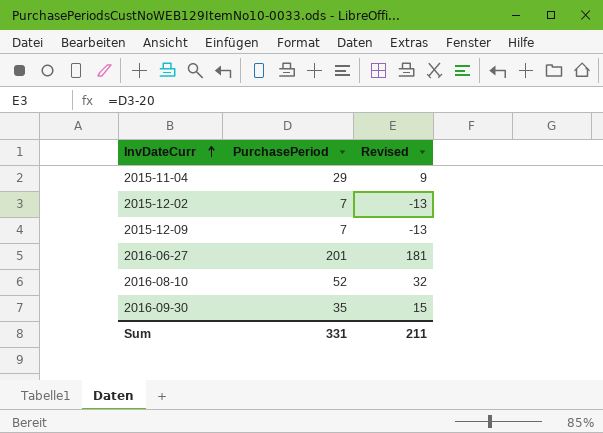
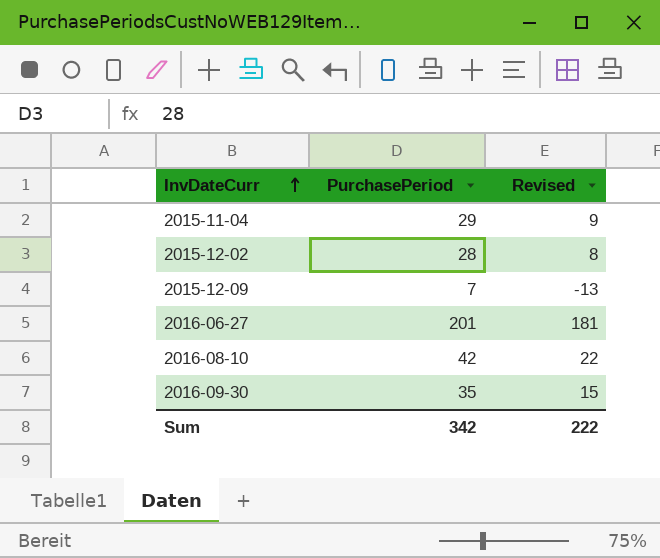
2015-12-02 | PurchasePeriod: 7 -> 28
2015-12-02 | Revised: -13 -> 8
2016-08-10 | PurchasePeriod: 52 -> 42
2016-08-10 | Revised: 32 -> 22
Sum | PurchasePeriod: 331 -> 342
Sum | Revised: 211 -> 222

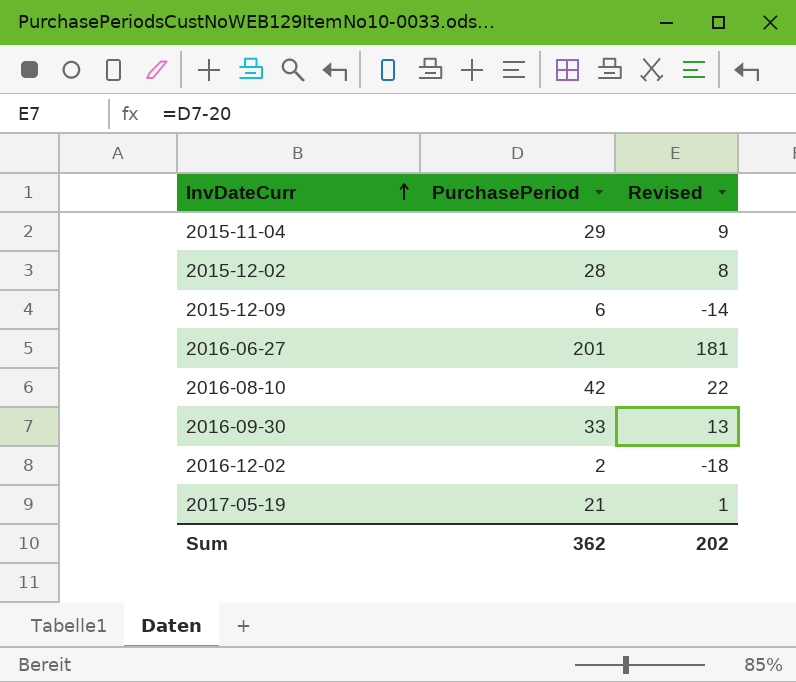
2015-12-09 | PurchasePeriod: 7 -> 6
2015-12-09 | Revised: -13 -> -14
2016-09-30 | PurchasePeriod: 35 -> 33
2016-09-30 | Revised: 15 -> 13
row 2016-12-02: none -> 2 | -18
row 2017-05-19: none -> 21 | 1
Sum | PurchasePeriod: 342 -> 362
Sum | Revised: 222 -> 202

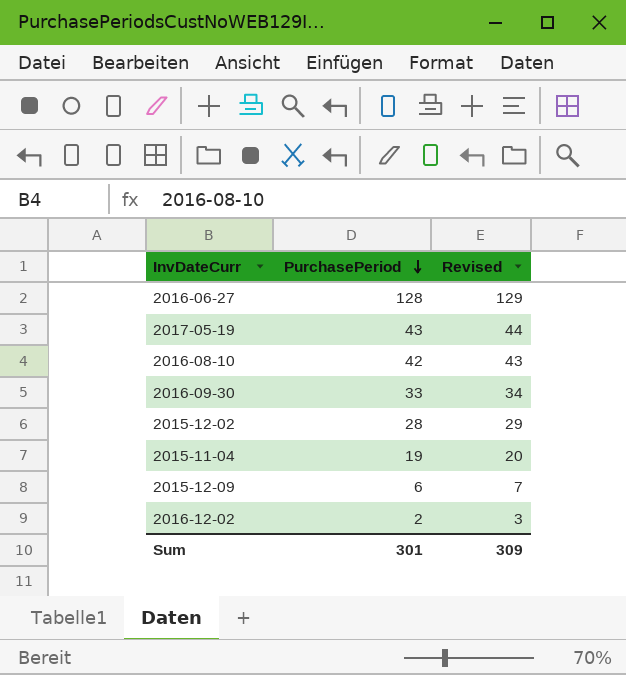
row order: InvDateCurr ascending -> PurchasePeriod descending
column Revised | formula: [PurchasePeriod] - 20 -> [PurchasePeriod] + 1
2016-06-27 | PurchasePeriod: 201 -> 128
2017-05-19 | PurchasePeriod: 21 -> 43
2015-11-04 | PurchasePeriod: 29 -> 19
Sum | PurchasePeriod: 362 -> 301
Sum | Revised: 202 -> 309

